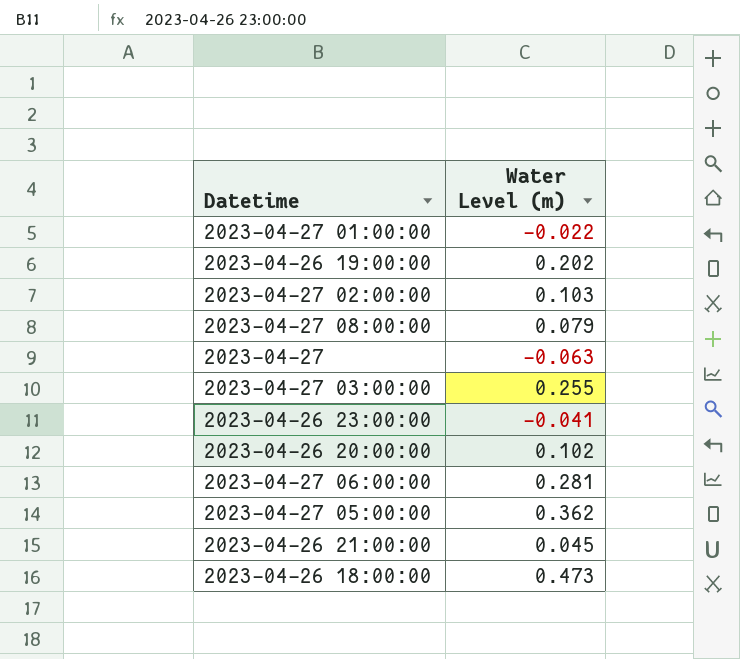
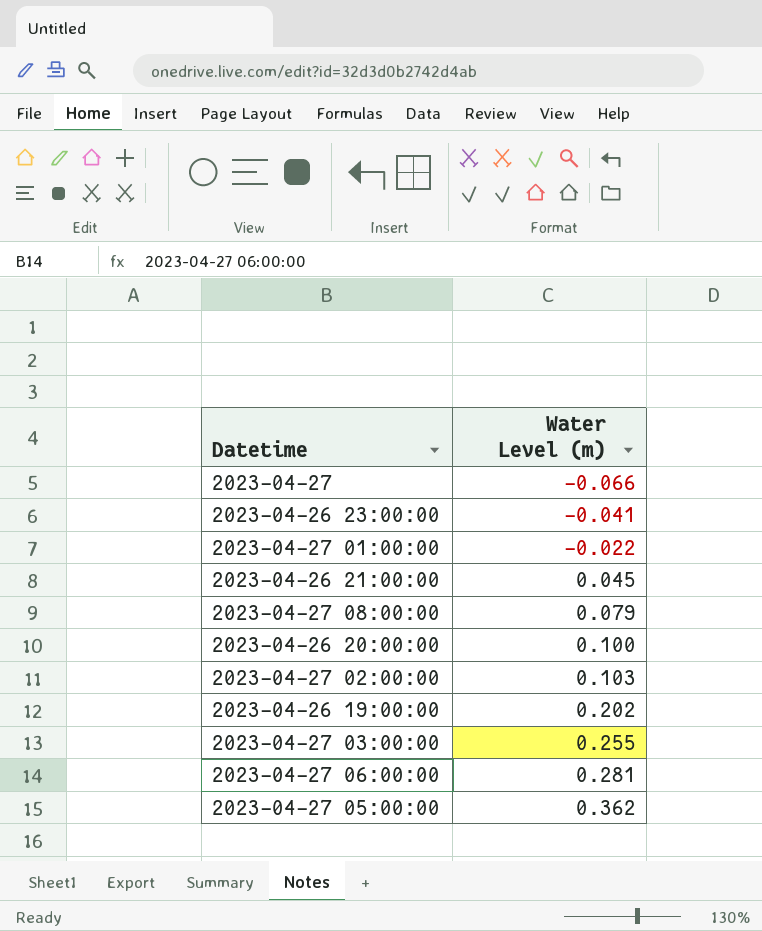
row order: none -> Water Level (m) ascending
row 2023-04-26 18:00:00: 0.473 -> none
2023-04-27 | Water Level (m): -0.063 -> -0.066
2023-04-26 20:00:00 | Water Level (m): 0.102 -> 0.100

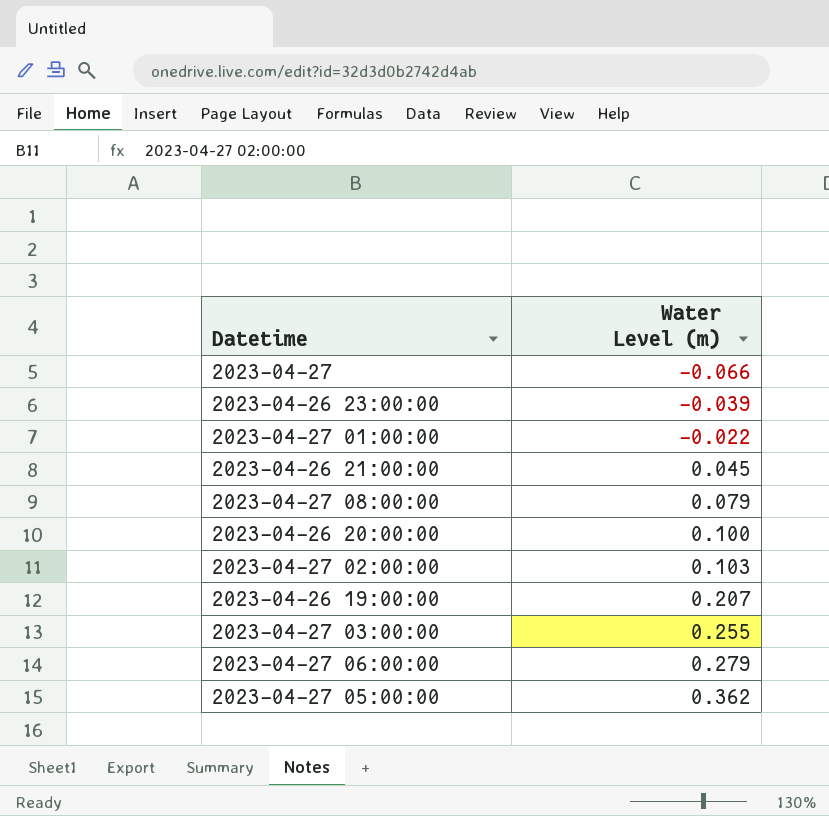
2023-04-26 23:00:00 | Water Level (m): -0.041 -> -0.039
2023-04-26 19:00:00 | Water Level (m): 0.202 -> 0.207
2023-04-27 06:00:00 | Water Level (m): 0.281 -> 0.279

